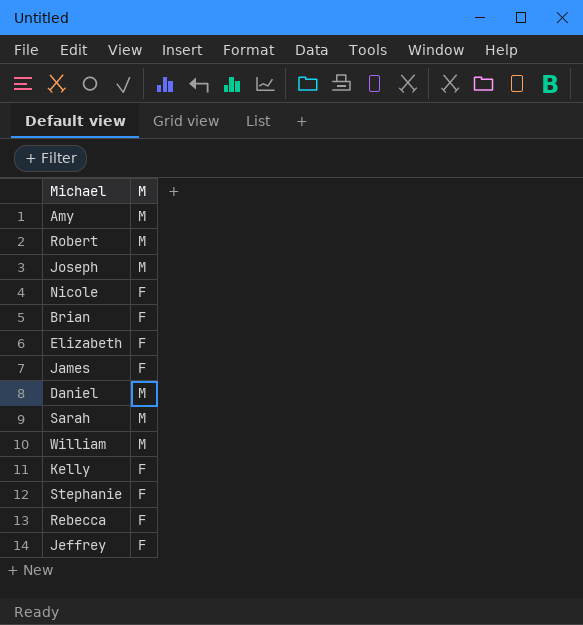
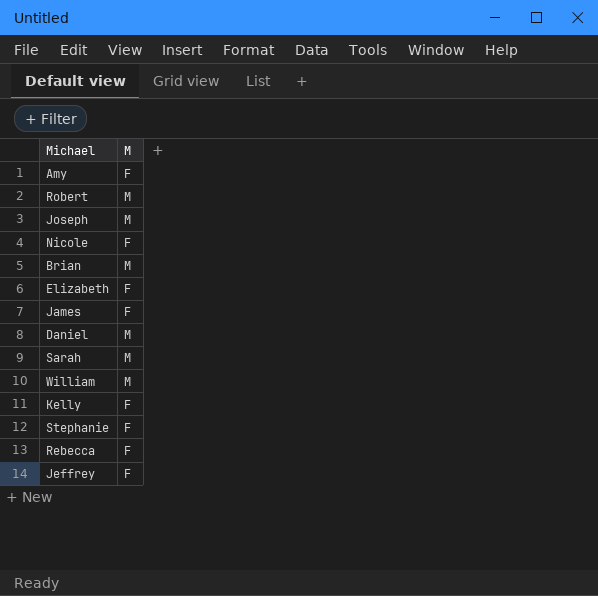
Amy | M: M -> F
Brian | M: F -> M

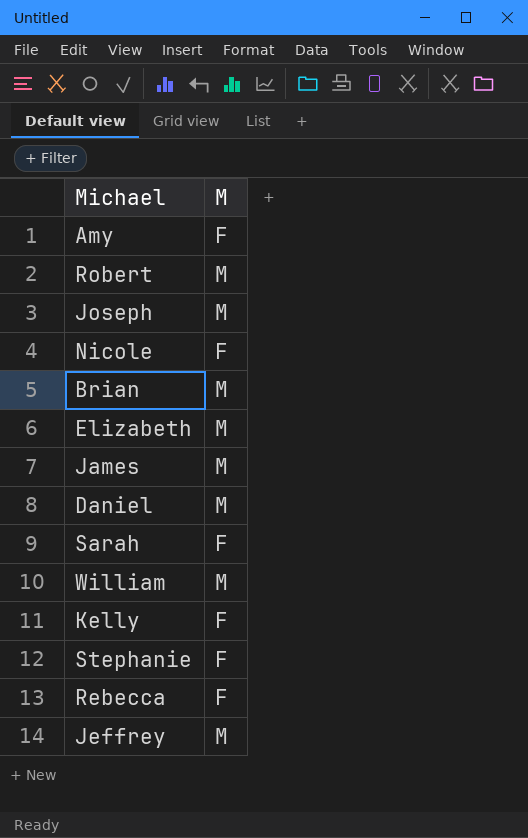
Elizabeth | M: F -> M
James | M: F -> M
Sarah | M: M -> F
Jeffrey | M: F -> M

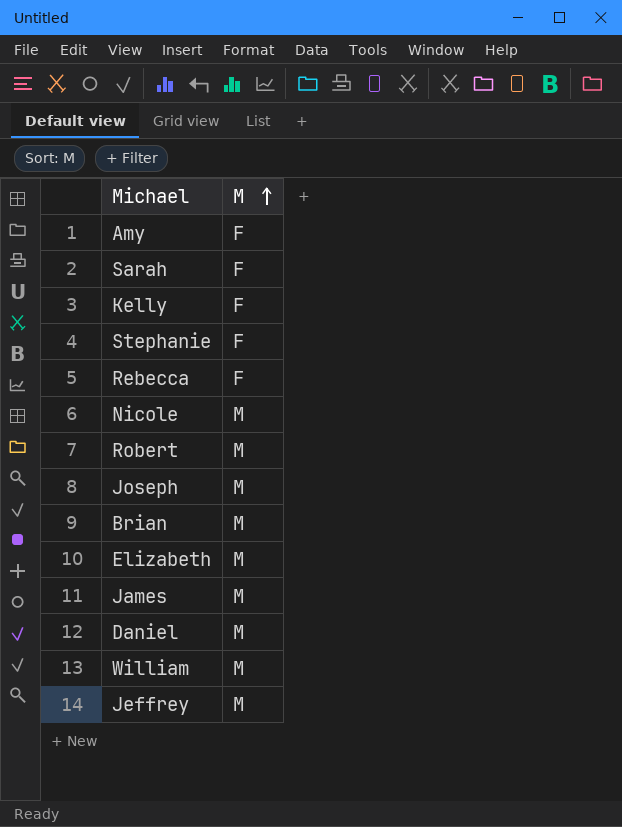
row order: none -> M ascending
Nicole | M: F -> M

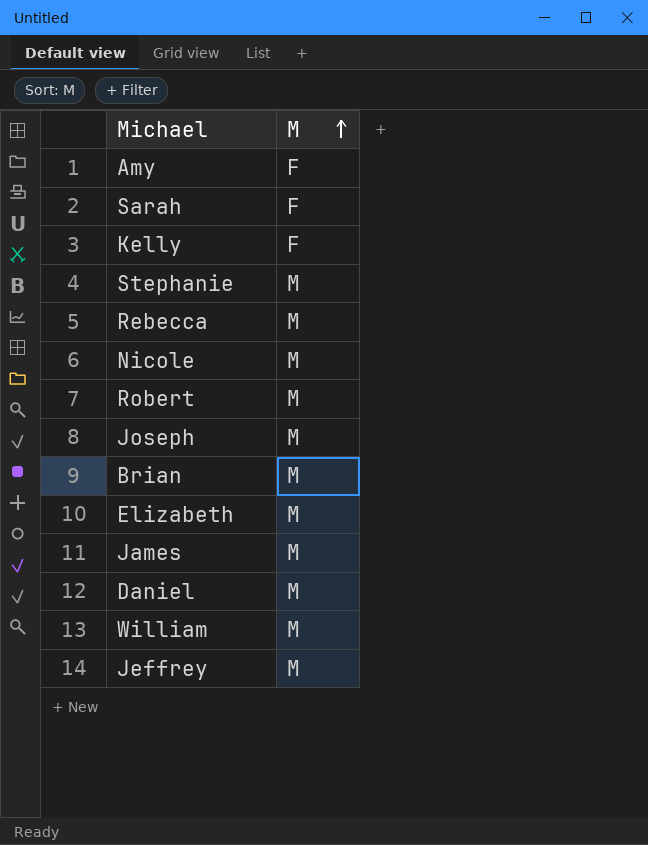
Stephanie | M: F -> M
Rebecca | M: F -> M

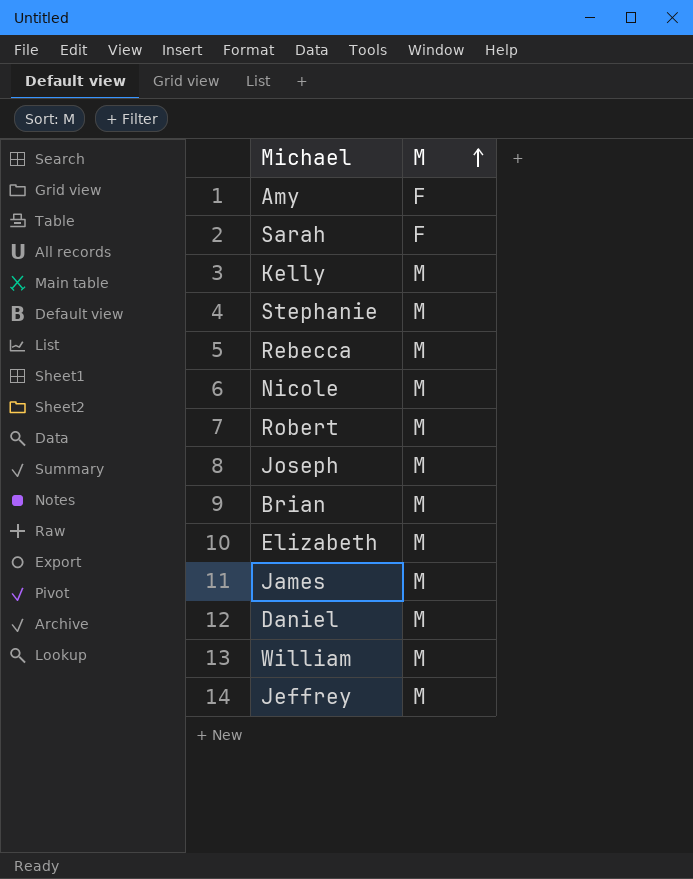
Kelly | M: F -> M

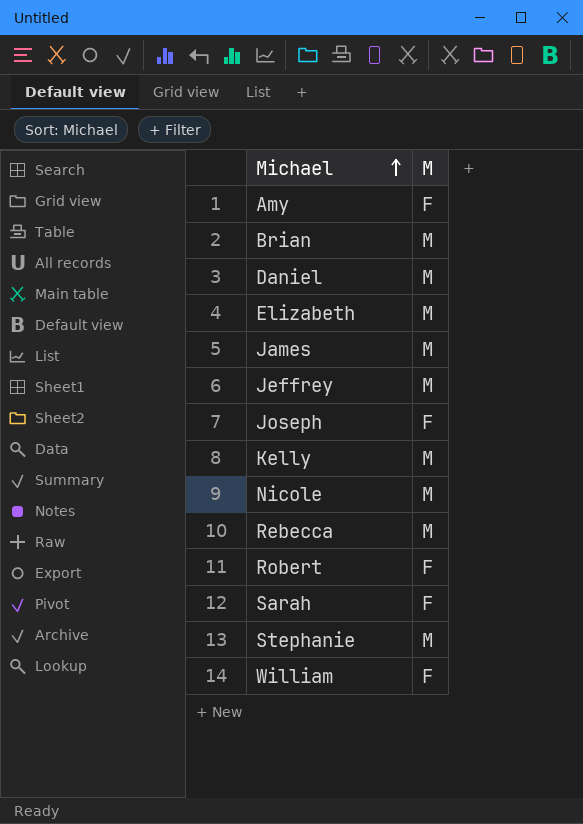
row order: M ascending -> Michael ascending
Joseph | M: M -> F
Robert | M: M -> F
William | M: M -> F

